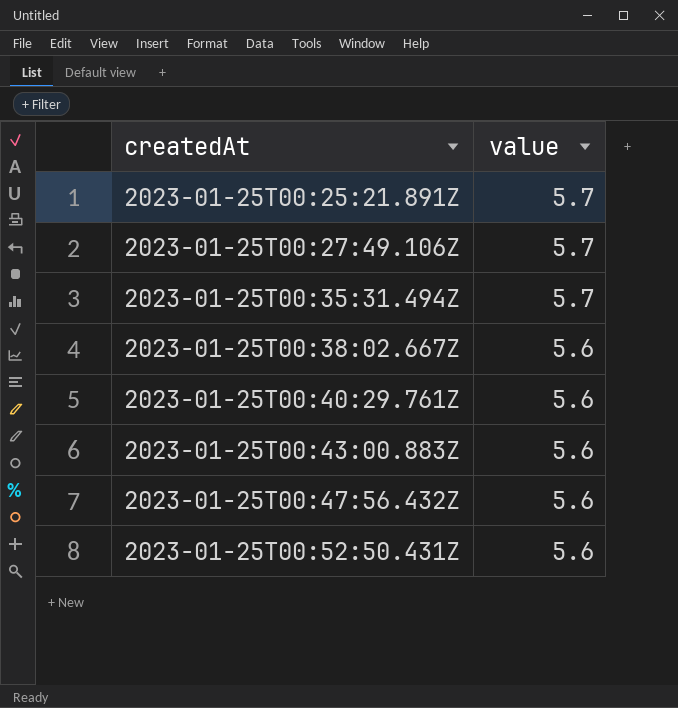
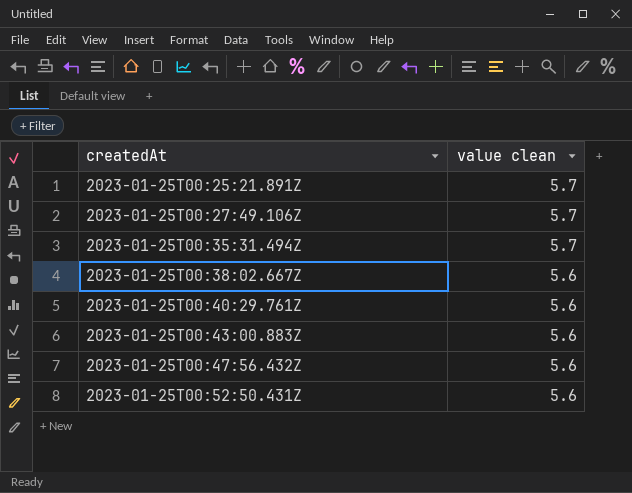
column name: value -> value clean

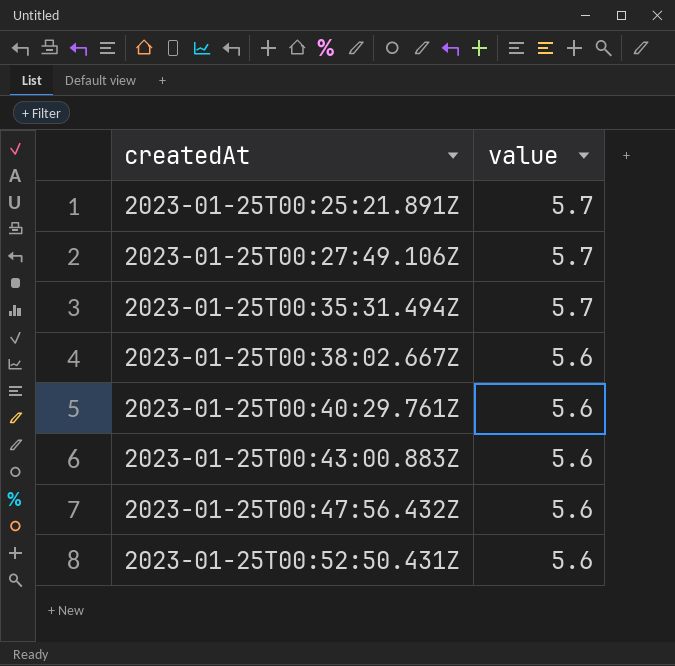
column name: value clean -> value

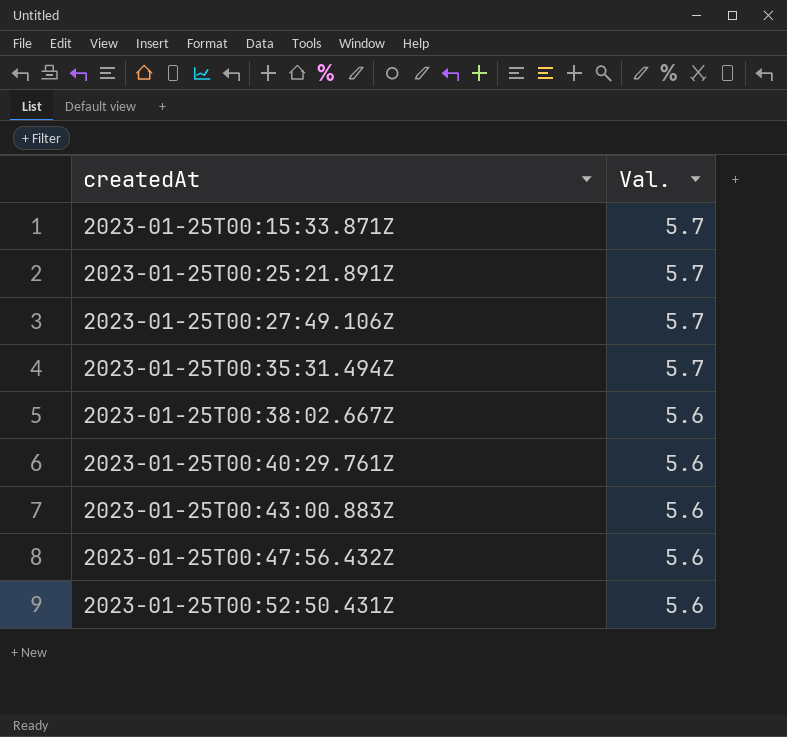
column name: value -> Val.
row 2023-01-25T00:15:33.871Z: none -> 5.7

